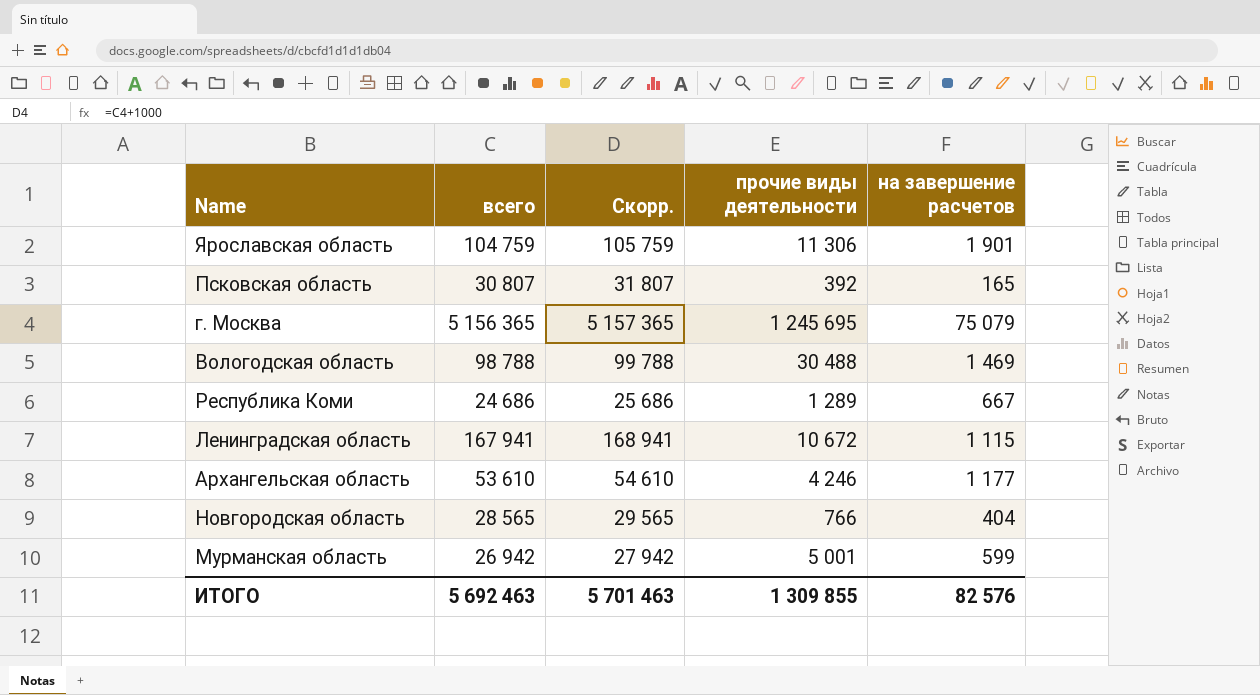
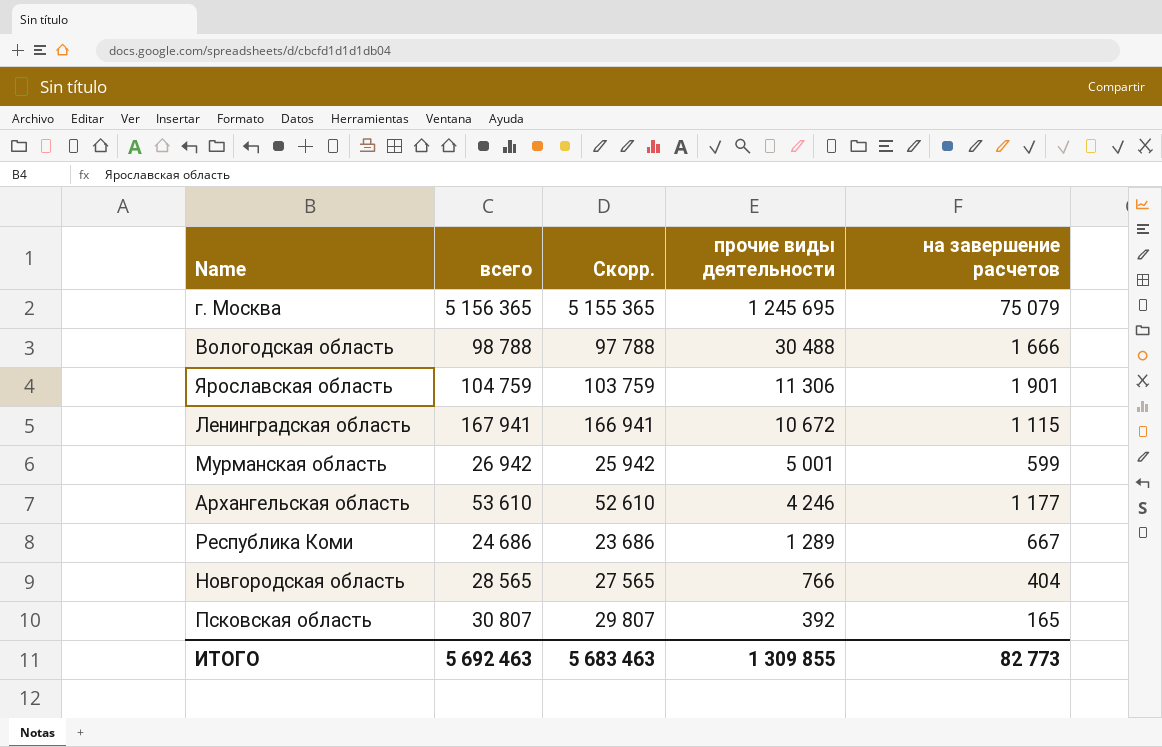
row order: none -> прочие виды деятельности descending
column Скорр. | formula: [всего] + 1000 -> [всего] - 1000
Вологодская область | на завершение расчетов: 1 469 -> 1 666
ИТОГО | Скорр.: 5 701 463 -> 5 683 463
ИТОГО | на завершение расчетов: 82 576 -> 82 773

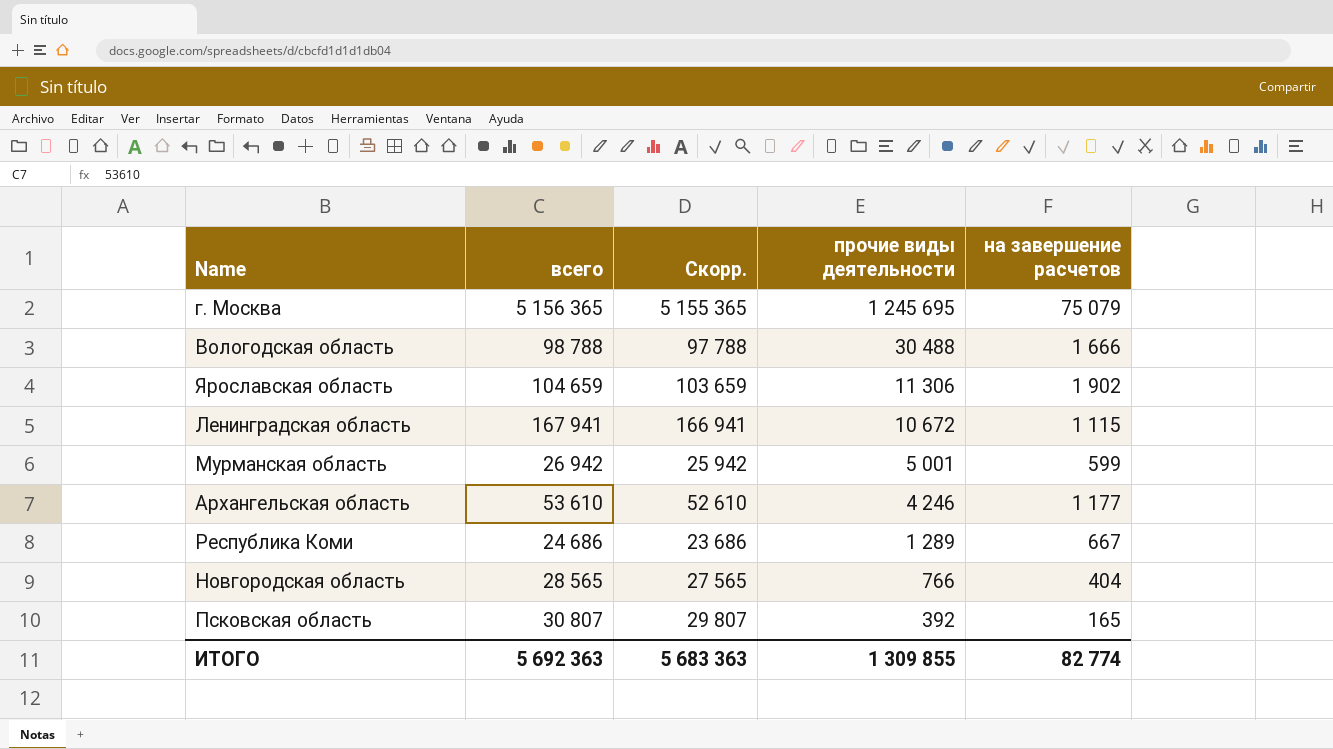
Ярославская область | всего: 104 759 -> 104 659
Ярославская область | Скорр.: 103 759 -> 103 659
Ярославская область | на завершение расчетов: 1 901 -> 1 902
ИТОГО | всего: 5 692 463 -> 5 692 363
ИТОГО | Скорр.: 5 683 463 -> 5 683 363
ИТОГО | на завершение расчетов: 82 773 -> 82 774

